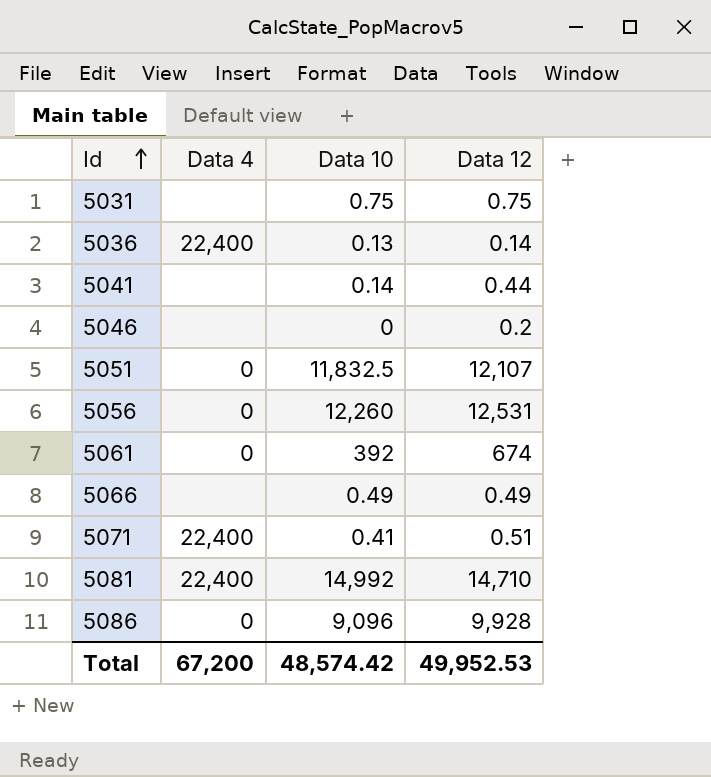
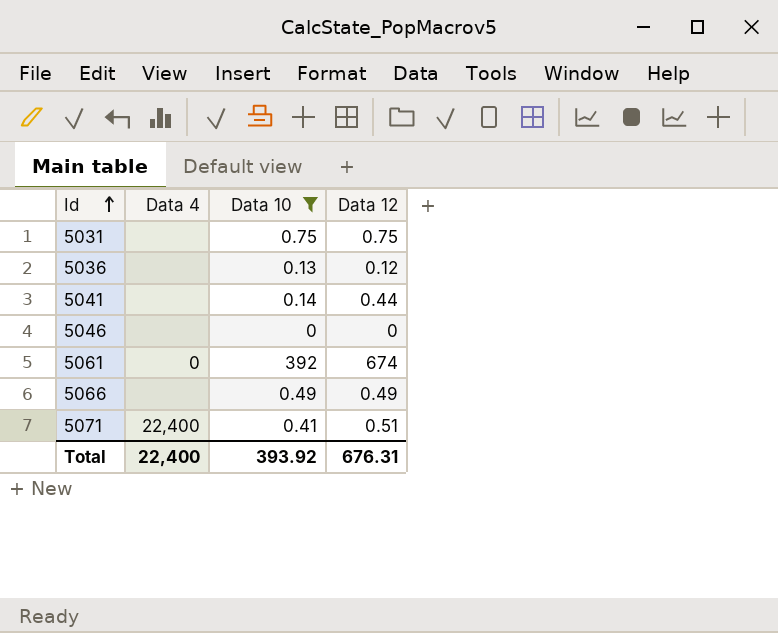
filter: none -> Data 10 <= 392
5036 | Data 4: 22,400 -> none
5036 | Data 12: 0.14 -> 0.12
5046 | Data 12: 0.2 -> 0
Total | Data 4: 67,200 -> 22,400
Total | Data 10: 48,574.42 -> 393.92
Total | Data 12: 49,952.53 -> 676.31

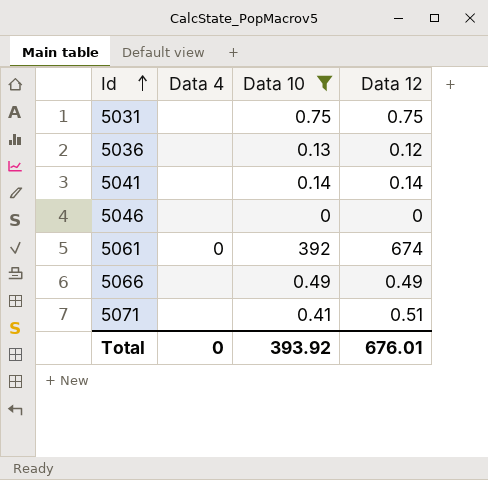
5041 | Data 12: 0.44 -> 0.14
5071 | Data 4: 22,400 -> none
Total | Data 4: 22,400 -> 0
Total | Data 12: 676.31 -> 676.01

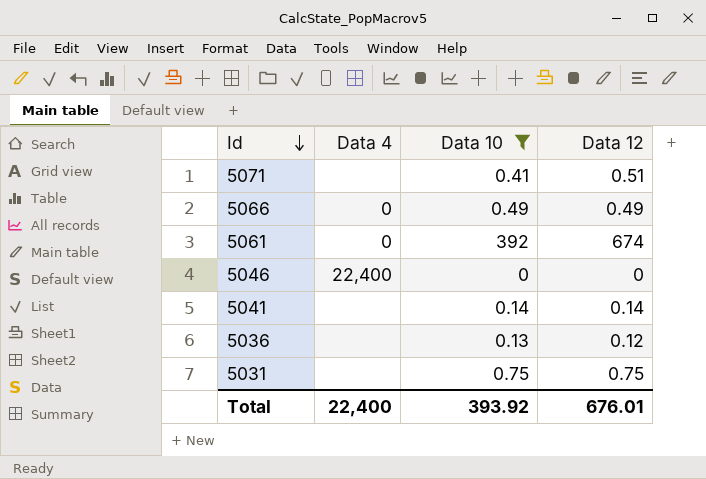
row order: Id ascending -> Id descending
5066 | Data 4: none -> 0
5046 | Data 4: none -> 22,400
Total | Data 4: 0 -> 22,400

